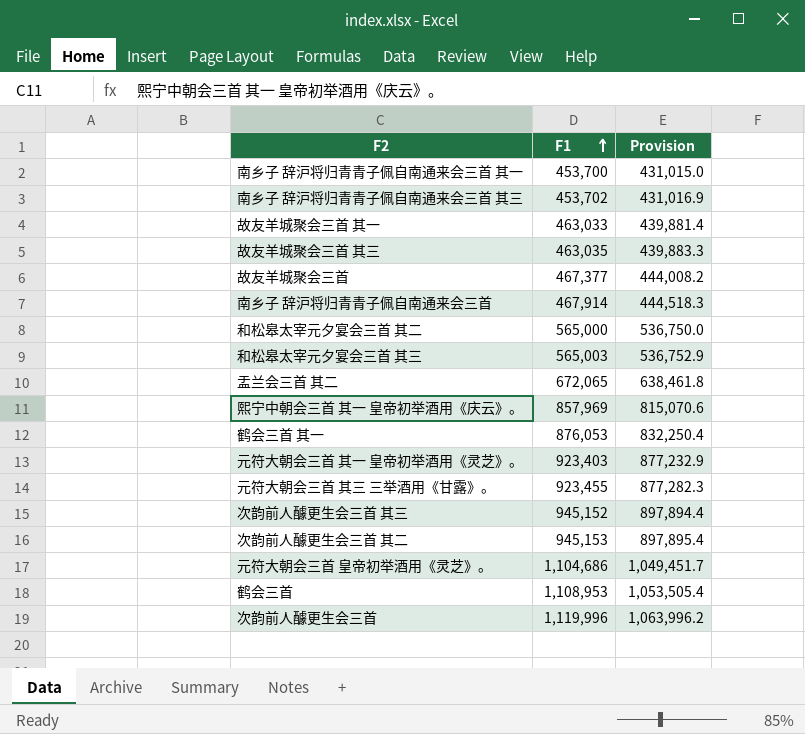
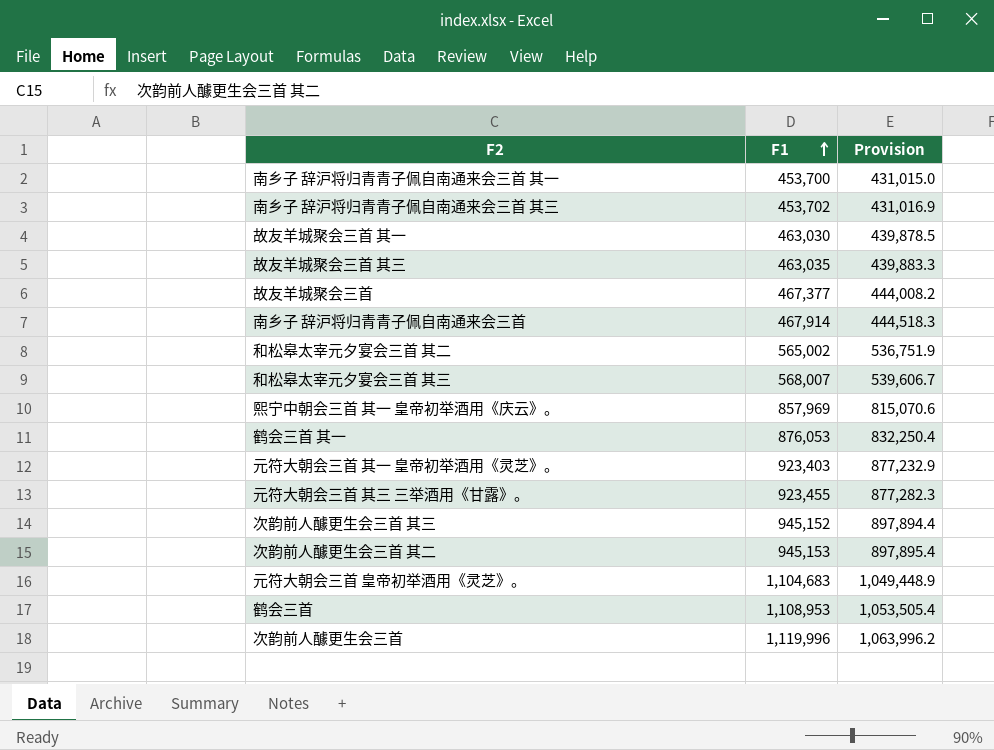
row 盂兰会三首 其二: 672,065 | 638,461.8 -> none
故友羊城聚会三首 其一 | F1: 463,033 -> 463,030
故友羊城聚会三首 其一 | Provision: 439,881.4 -> 439,878.5
和松皋太宰元夕宴会三首 其二 | F1: 565,000 -> 565,002
和松皋太宰元夕宴会三首 其二 | Provision: 536,750.0 -> 536,751.9
和松皋太宰元夕宴会三首 其三 | F1: 565,003 -> 568,007
和松皋太宰元夕宴会三首 其三 | Provision: 536,752.9 -> 539,606.7
元符大朝会三首 皇帝初举酒用《灵芝》。 | F1: 1,104,686 -> 1,104,683
元符大朝会三首 皇帝初举酒用《灵芝》。 | Provision: 1,049,451.7 -> 1,049,448.9

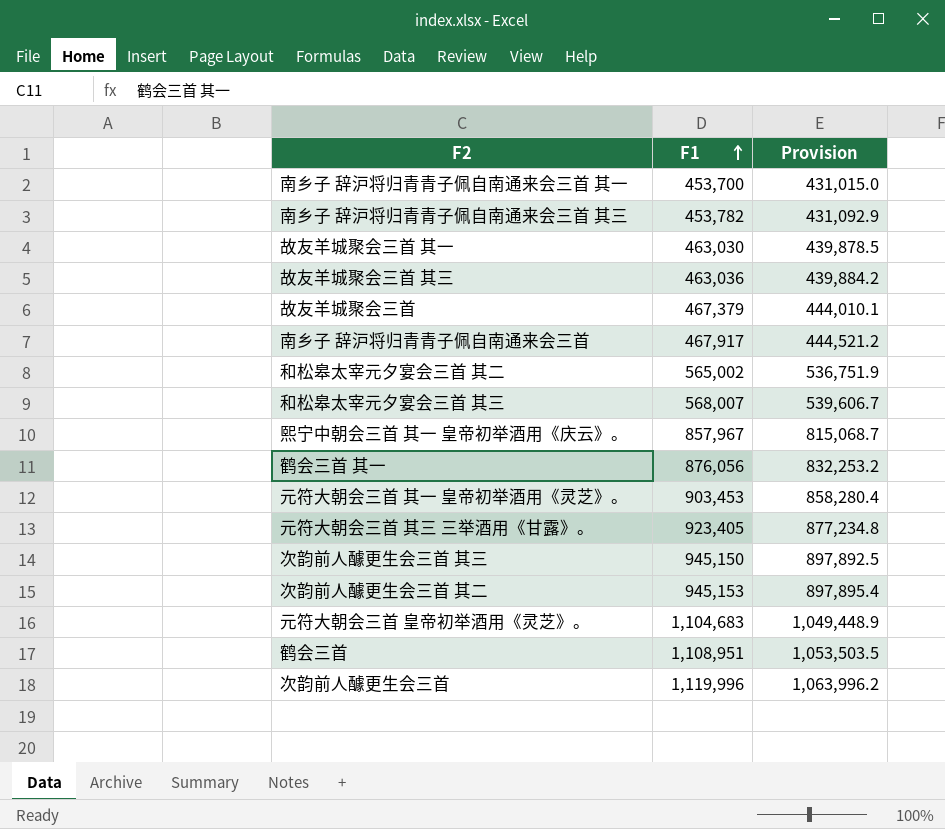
南乡子 辞沪将归青青子佩自南通来会三首 其三 | F1: 453,702 -> 453,782
南乡子 辞沪将归青青子佩自南通来会三首 其三 | Provision: 431,016.9 -> 431,092.9
故友羊城聚会三首 其三 | F1: 463,035 -> 463,036
故友羊城聚会三首 其三 | Provision: 439,883.3 -> 439,884.2
故友羊城聚会三首 | F1: 467,377 -> 467,379
故友羊城聚会三首 | Provision: 444,008.2 -> 444,010.1
南乡子 辞沪将归青青子佩自南通来会三首 | F1: 467,914 -> 467,917
南乡子 辞沪将归青青子佩自南通来会三首 | Provision: 444,518.3 -> 444,521.2
熙宁中朝会三首 其一 皇帝初举酒用《庆云》。 | F1: 857,969 -> 857,967
熙宁中朝会三首 其一 皇帝初举酒用《庆云》。 | Provision: 815,070.6 -> 815,068.7
鹤会三首 其一 | F1: 876,053 -> 876,056
鹤会三首 其一 | Provision: 832,250.4 -> 832,253.2
元符大朝会三首 其一 皇帝初举酒用《灵芝》。 | F1: 923,403 -> 903,453
元符大朝会三首 其一 皇帝初举酒用《灵芝》。 | Provision: 877,232.9 -> 858,280.4
元符大朝会三首 其三 三举酒用《甘露》。 | F1: 923,455 -> 923,405
元符大朝会三首 其三 三举酒用《甘露》。 | Provision: 877,282.3 -> 877,234.8
次韵前人醵更生会三首 其三 | F1: 945,152 -> 945,150
次韵前人醵更生会三首 其三 | Provision: 897,894.4 -> 897,892.5
鹤会三首 | F1: 1,108,953 -> 1,108,951
鹤会三首 | Provision: 1,053,505.4 -> 1,053,503.5

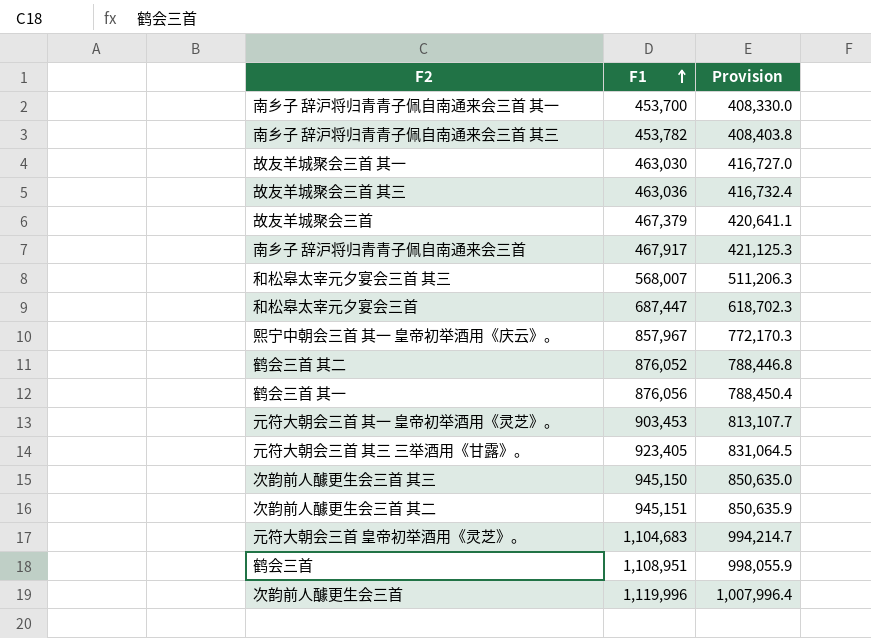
column Provision | formula: [F1] * 0.95 -> [F1] * 0.9
row 和松皋太宰元夕宴会三首 其二: 565,002 | 536,751.9 -> none
row 和松皋太宰元夕宴会三首: none -> 687,447 | 618,702.3
row 鹤会三首 其二: none -> 876,052 | 788,446.8
次韵前人醵更生会三首 其二 | F1: 945,153 -> 945,151

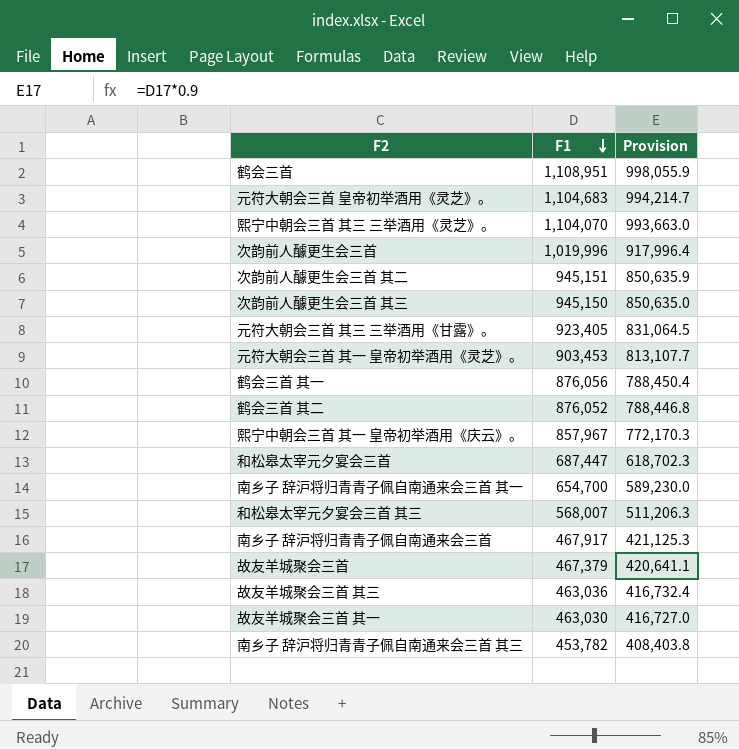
row order: F1 ascending -> F1 descending
row 熙宁中朝会三首 其三 三举酒用《灵芝》。: none -> 1,104,070 | 993,663.0
次韵前人醵更生会三首 | F1: 1,119,996 -> 1,019,996
次韵前人醵更生会三首 | Provision: 1,007,996.4 -> 917,996.4
南乡子 辞沪将归青青子佩自南通来会三首 其一 | F1: 453,700 -> 654,700
南乡子 辞沪将归青青子佩自南通来会三首 其一 | Provision: 408,330.0 -> 589,230.0

